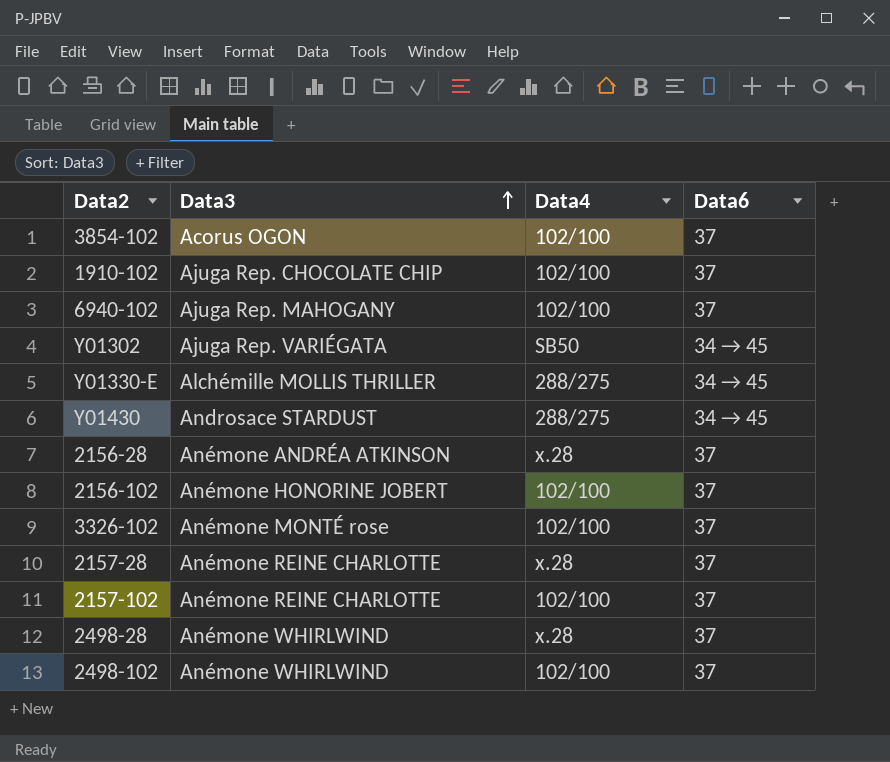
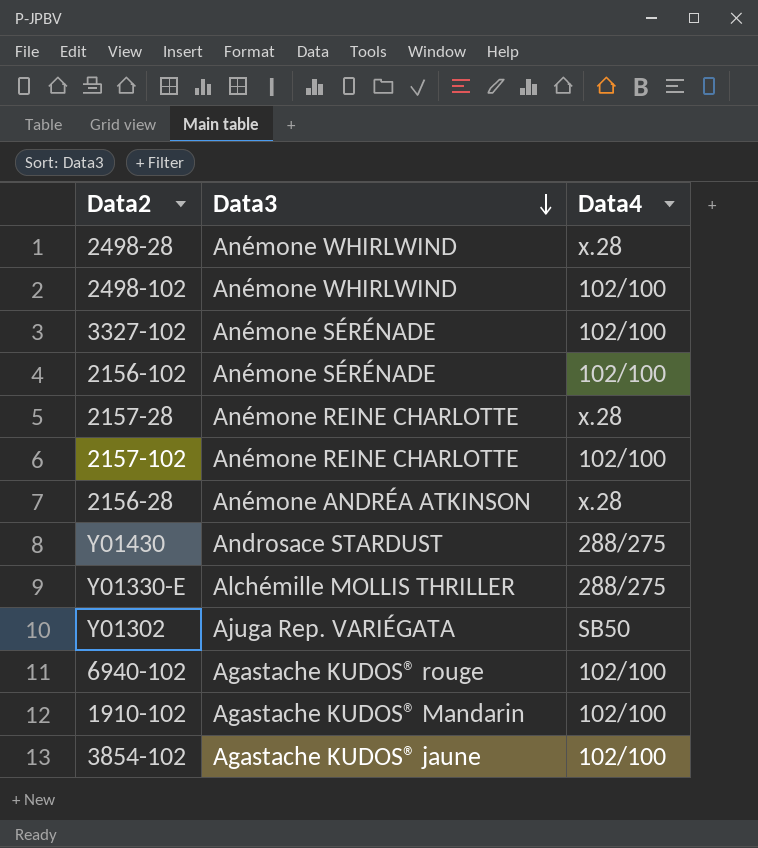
row order: Data3 ascending -> Data3 descending
column Data6 | position: 4 -> none
row 3326-102: Anémone MONTÉ rose | 102/100 | 37 -> none
row 3327-102: none -> Anémone SÉRÉNADE | 102/100
2156-102 | Data3: Anémone HONORINE JOBERT -> Anémone SÉRÉNADE
6940-102 | Data3: Ajuga Rep. MAHOGANY -> Agastache KUDOS® rouge
1910-102 | Data3: Ajuga Rep. CHOCOLATE CHIP -> Agastache KUDOS® Mandarin
3854-102 | Data3: Acorus OGON -> Agastache KUDOS® jaune

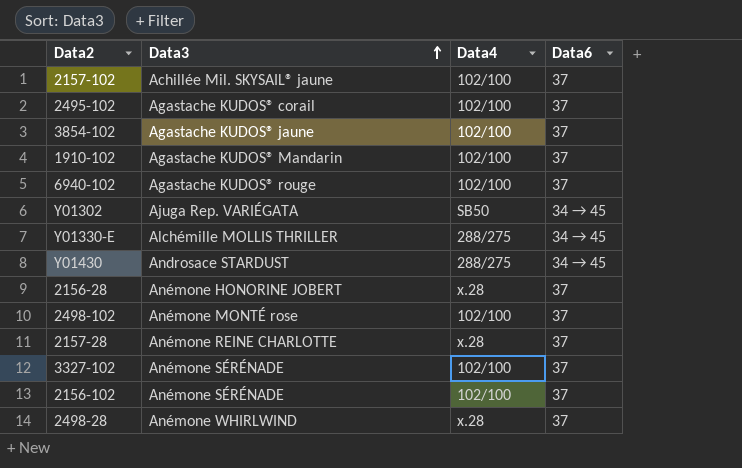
row order: Data3 descending -> Data3 ascending
column Data6 | position: none -> 4
2157-102 | Data3: Anémone REINE CHARLOTTE -> Achillée Mil. SKYSAIL® jaune
row 2495-102: none -> Agastache KUDOS® corail | 102/100 | 37
2156-28 | Data3: Anémone ANDRÉA ATKINSON -> Anémone HONORINE JOBERT
2498-102 | Data3: Anémone WHIRLWIND -> Anémone MONTÉ rose

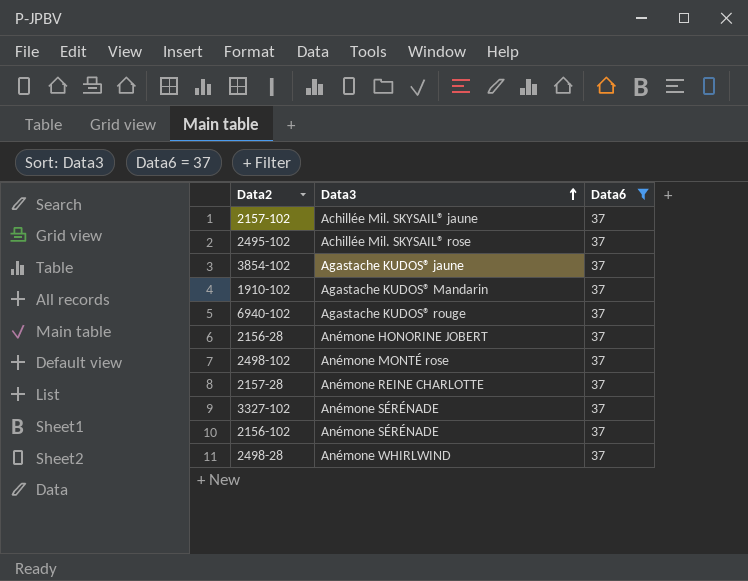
filter: none -> Data6 = 37
column Data4 | position: 3 -> none
2495-102 | Data3: Agastache KUDOS® corail -> Achillée Mil. SKYSAIL® rose

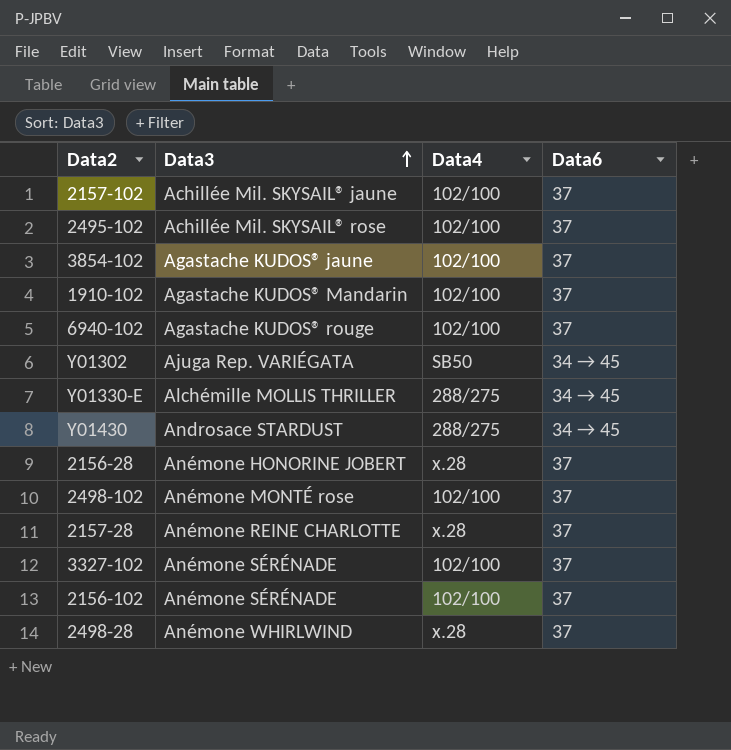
filter: Data6 = 37 -> none
column Data4 | position: none -> 3

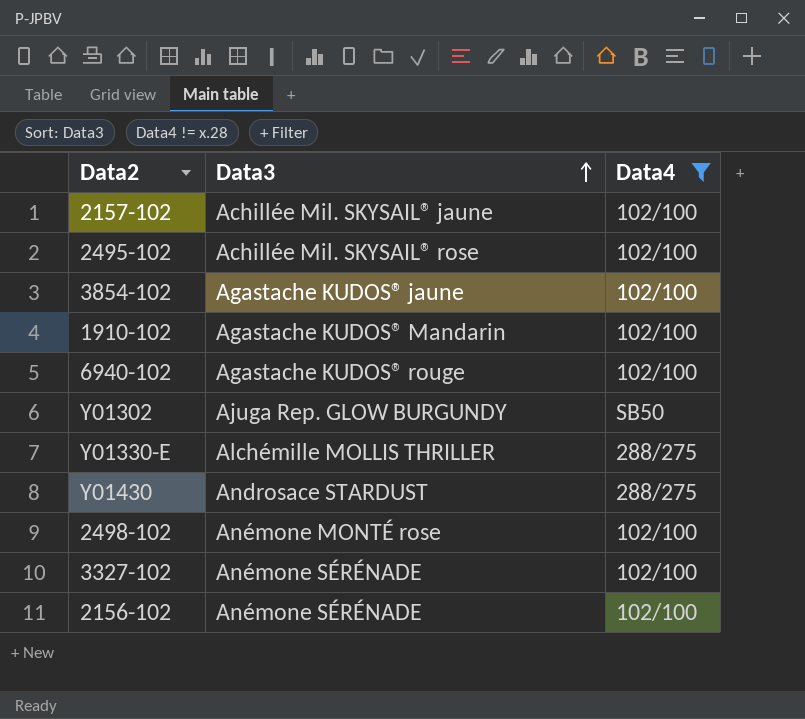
filter: none -> Data4 != x.28
column Data6 | position: 4 -> none
Y01302 | Data3: Ajuga Rep. VARIÉGATA -> Ajuga Rep. GLOW BURGUNDY

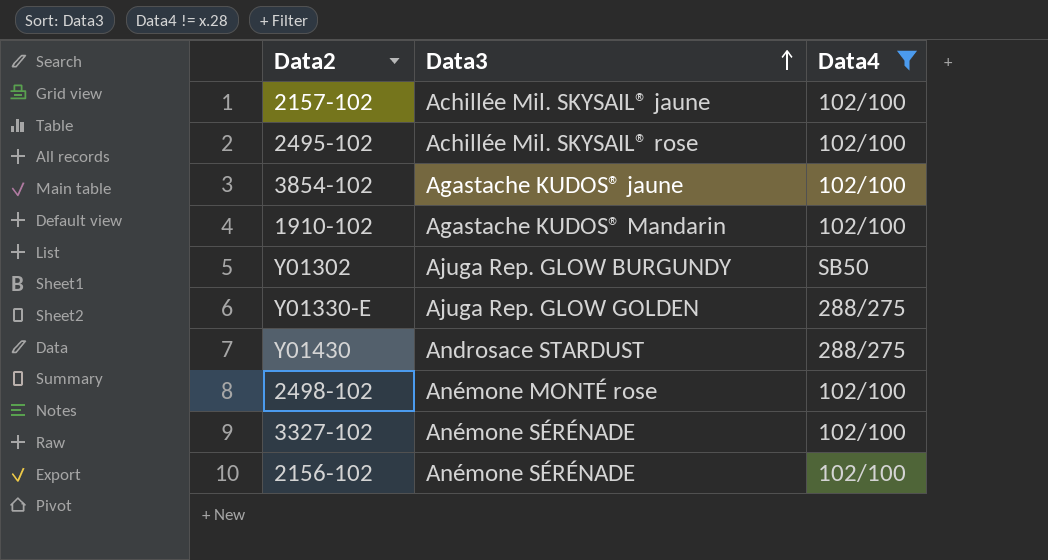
row 6940-102: Agastache KUDOS® rouge | 102/100 -> none
Y01330-E | Data3: Alchémille MOLLIS THRILLER -> Ajuga Rep. GLOW GOLDEN

